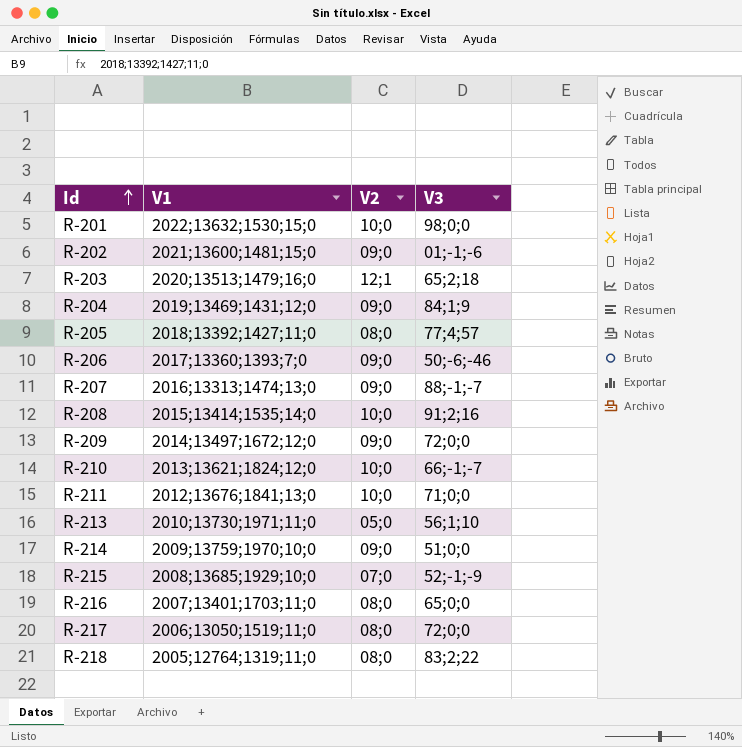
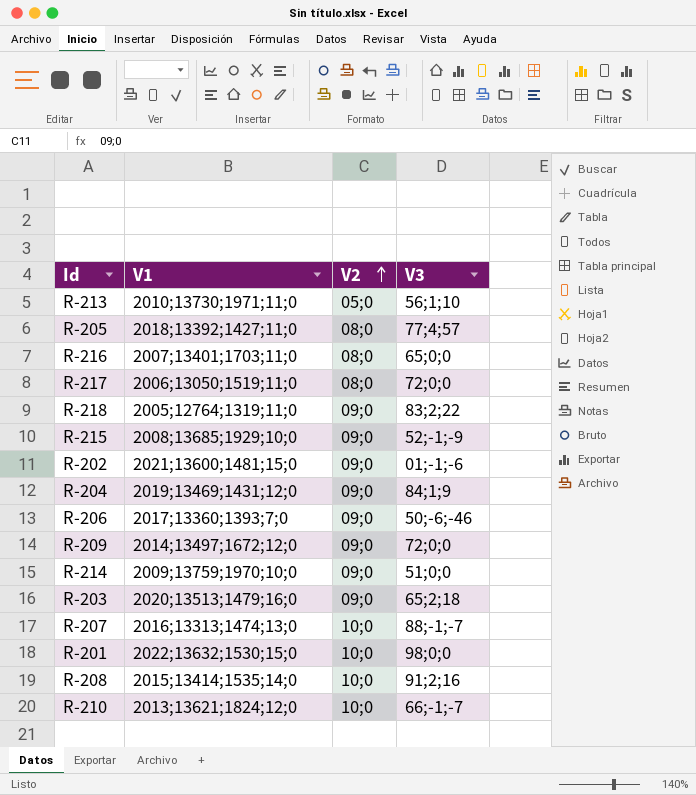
row order: Id ascending -> V2 ascending
row R-211: 2012;13676;1841;13;0 | 10;0 | 71;0;0 -> none
R-218 | V2: 08;0 -> 09;0
R-215 | V2: 07;0 -> 09;0
R-203 | V2: 12;1 -> 09;0
R-207 | V2: 09;0 -> 10;0

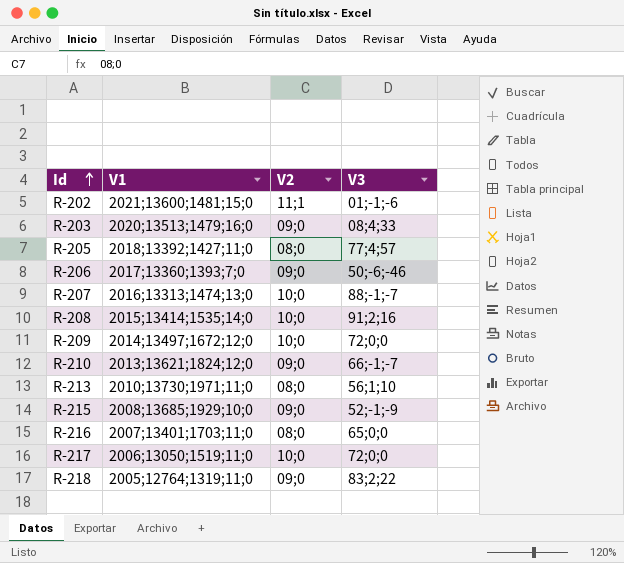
row order: V2 ascending -> Id ascending
row R-204: 2019;13469;1431;12;0 | 09;0 | 84;1;9 -> none
row R-214: 2009;13759;1970;10;0 | 09;0 | 51;0;0 -> none
row R-201: 2022;13632;1530;15;0 | 10;0 | 98;0;0 -> none
R-202 | V2: 09;0 -> 11;1
R-203 | V3: 65;2;18 -> 08;4;33
R-209 | V2: 09;0 -> 10;0
R-210 | V2: 10;0 -> 09;0
R-213 | V2: 05;0 -> 08;0
R-217 | V2: 08;0 -> 10;0

